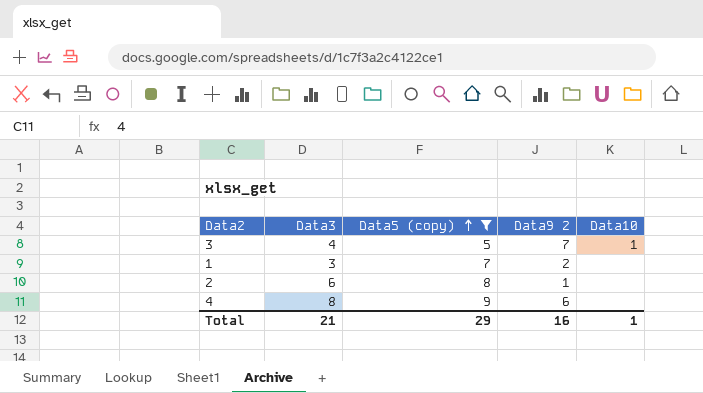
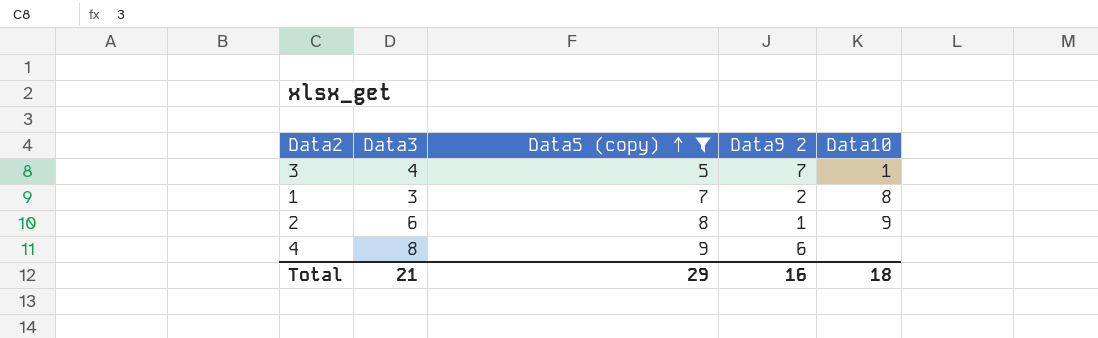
1 | Data10: none -> 8
2 | Data10: none -> 9
Total | Data10: 1 -> 18

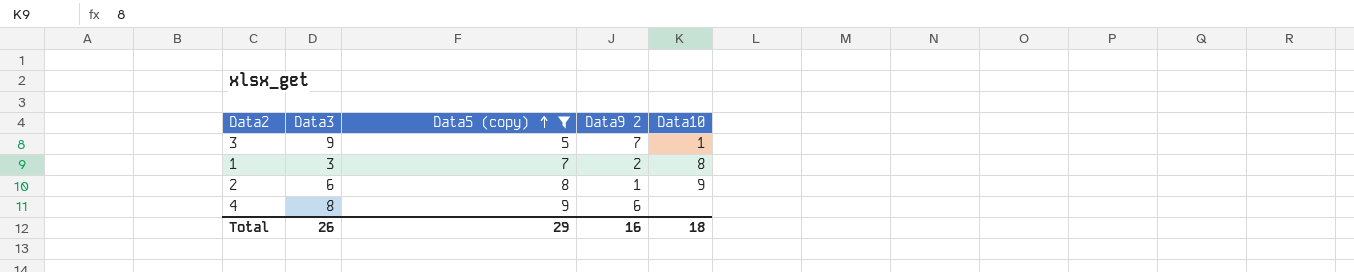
3 | Data3: 4 -> 9
Total | Data3: 21 -> 26

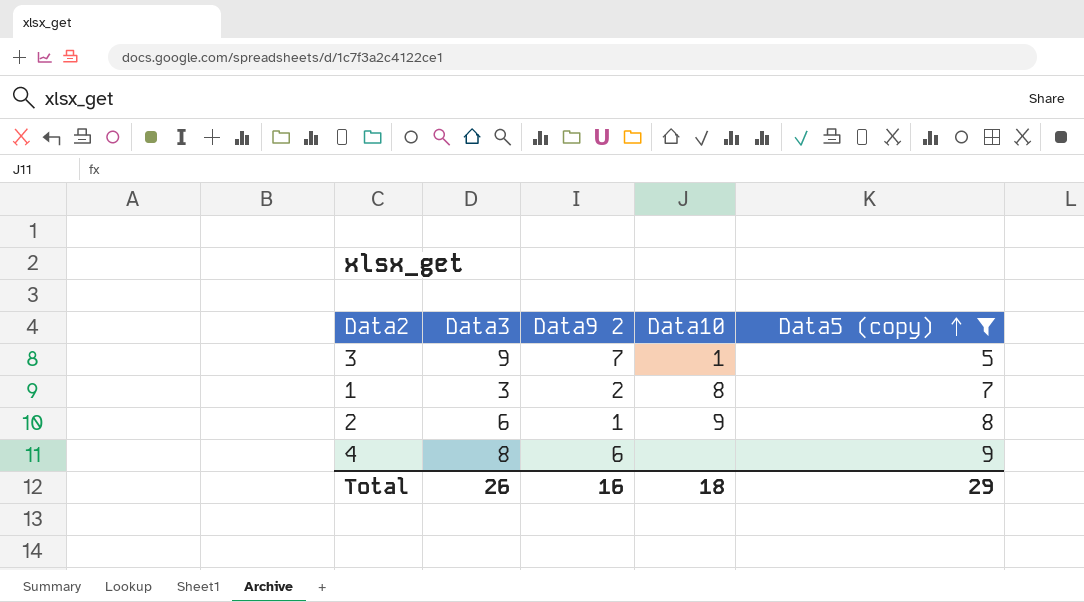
column Data5 (copy) | position: 3 -> 5

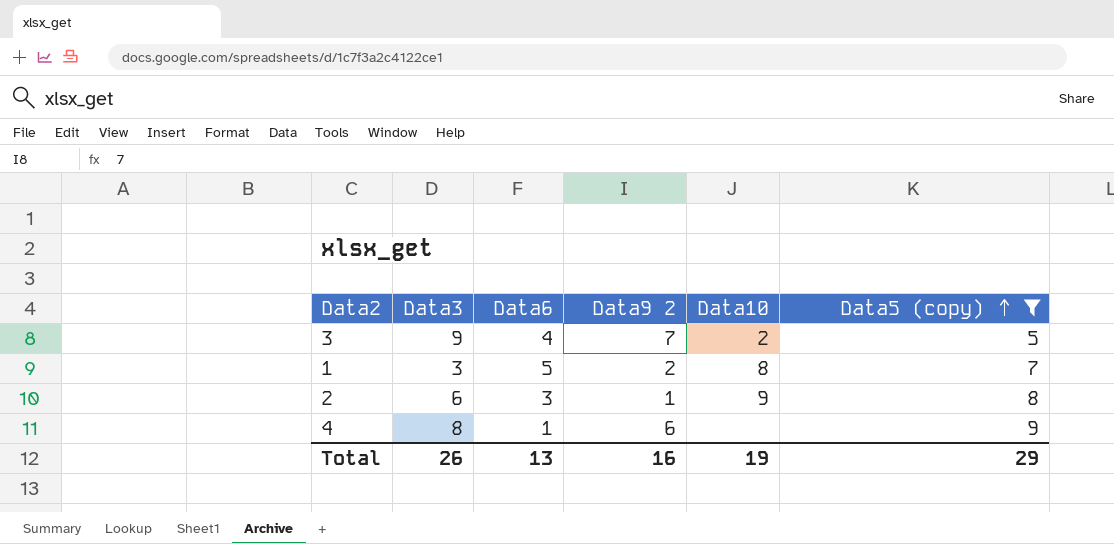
column Data6 | position: none -> 3
3 | Data10: 1 -> 2
Total | Data10: 18 -> 19

